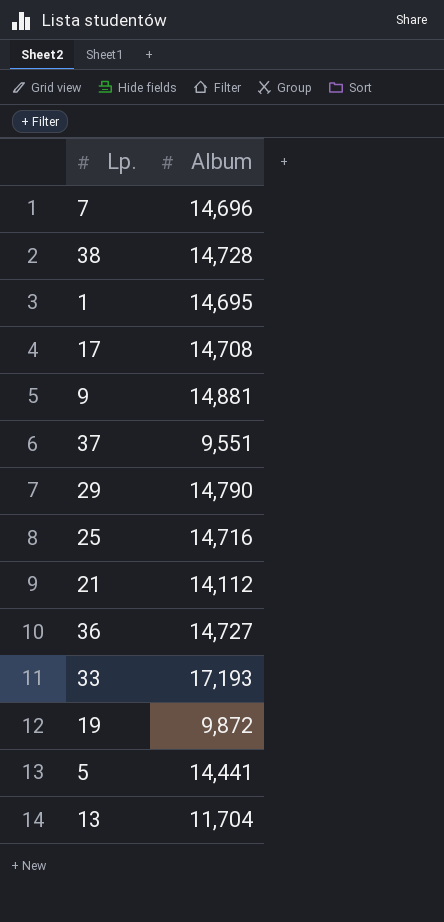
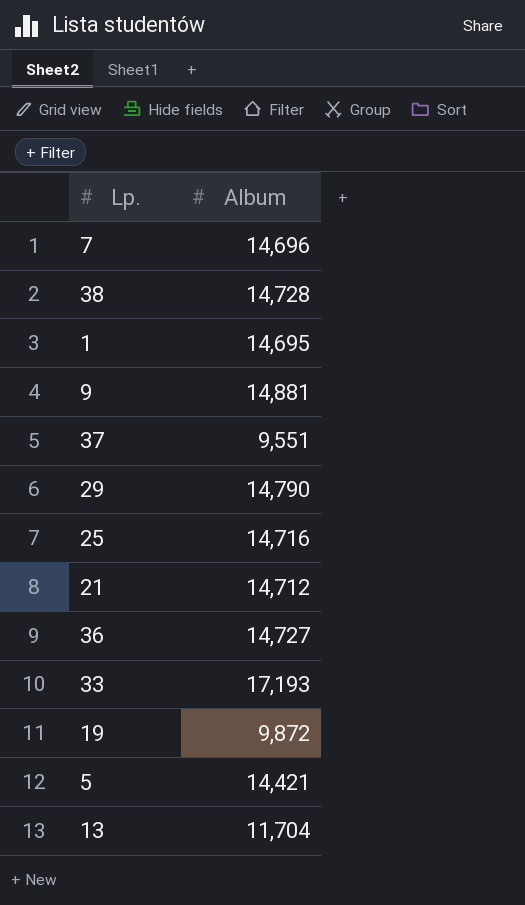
row 17: 14,708 -> none
21 | Album: 14,112 -> 14,712
5 | Album: 14,441 -> 14,421

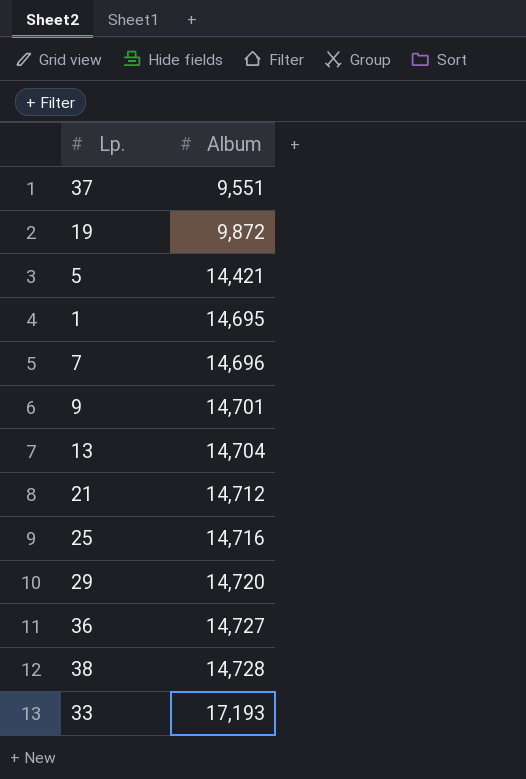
row order: none -> Album ascending
9 | Album: 14,881 -> 14,701
13 | Album: 11,704 -> 14,704
29 | Album: 14,790 -> 14,720

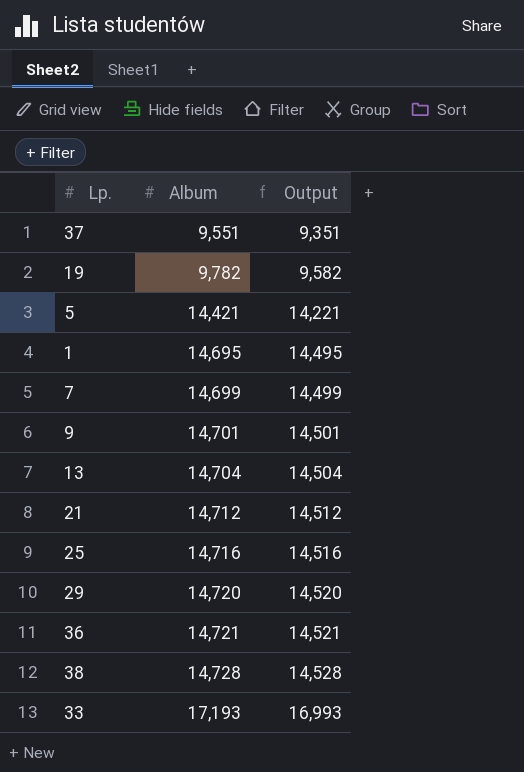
column Output | formula: none -> [Album] - 200
19 | Album: 9,872 -> 9,782
7 | Album: 14,696 -> 14,699
36 | Album: 14,727 -> 14,721

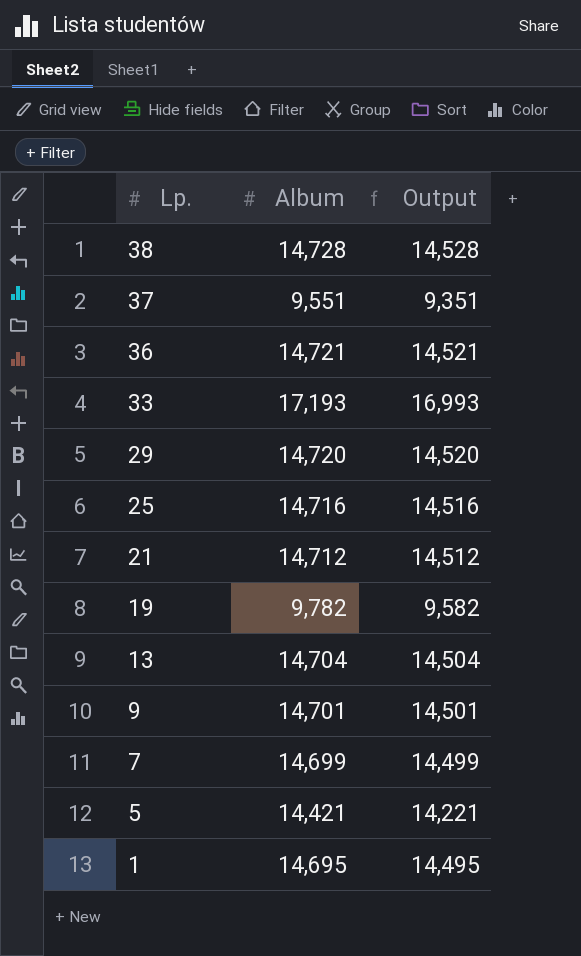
row order: Album ascending -> Lp. descending

